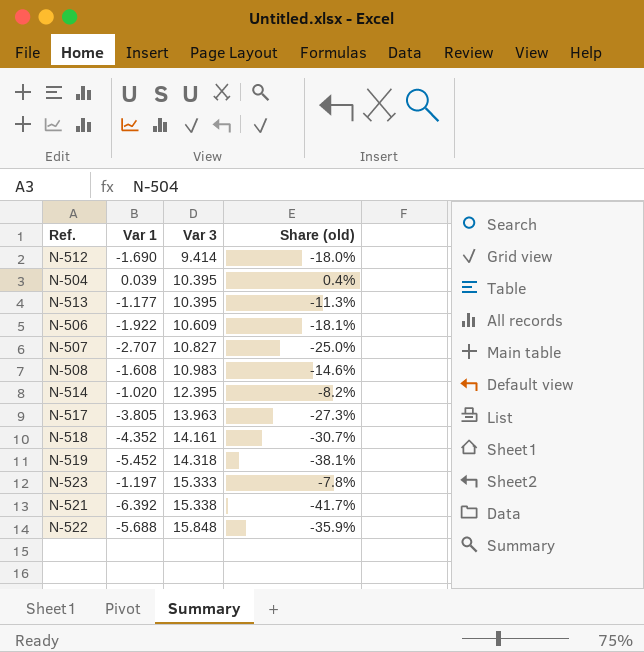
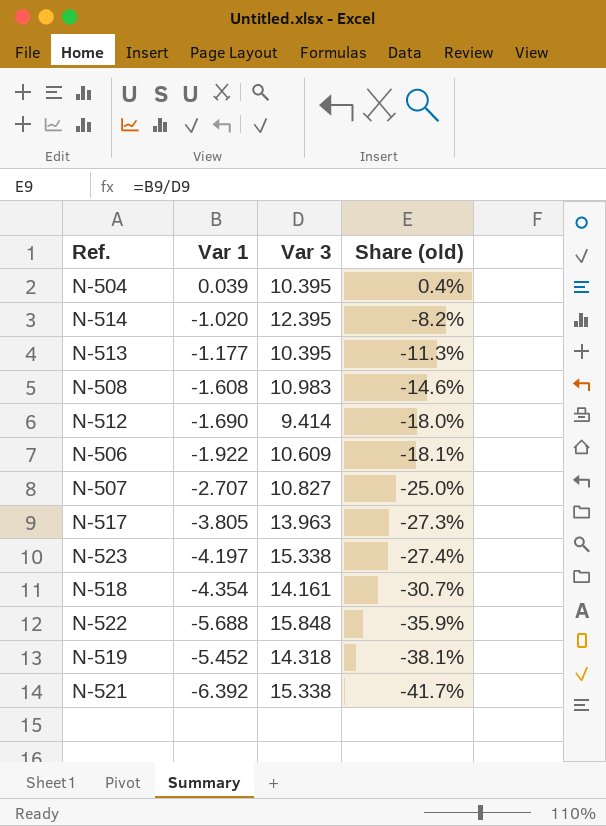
row order: Var 3 ascending -> Share (old) descending
N-523 | Var 1: -1.197 -> -4.197
N-523 | Var 3: 15.333 -> 15.338
N-523 | Share (old): -7.8% -> -27.4%
N-518 | Var 1: -4.352 -> -4.354

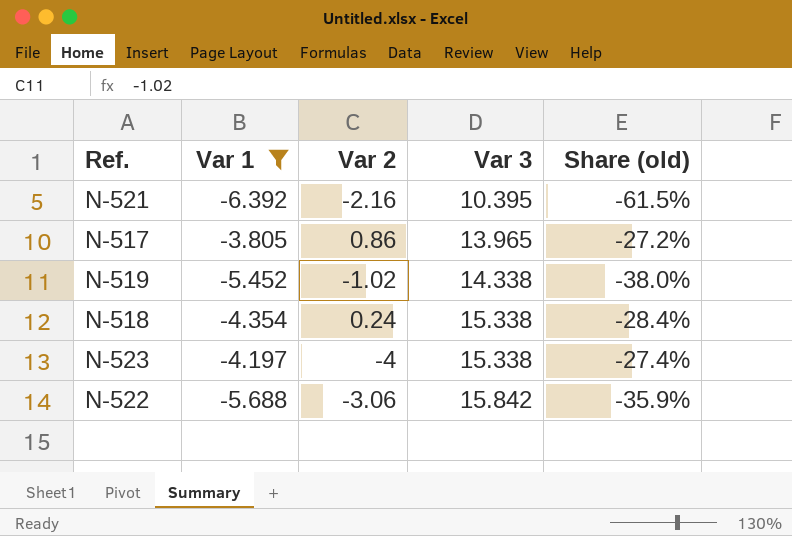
filter: none -> Var 1 <= -3.805
row order: Share (old) descending -> Var 3 ascending
column Var 2 | position: none -> 3
N-521 | Var 3: 15.338 -> 10.395
N-521 | Share (old): -41.7% -> -61.5%
N-517 | Var 3: 13.963 -> 13.965
N-517 | Share (old): -27.3% -> -27.2%
N-519 | Var 3: 14.318 -> 14.338
N-519 | Share (old): -38.1% -> -38.0%
N-518 | Var 3: 14.161 -> 15.338
N-518 | Share (old): -30.7% -> -28.4%
N-522 | Var 3: 15.848 -> 15.842

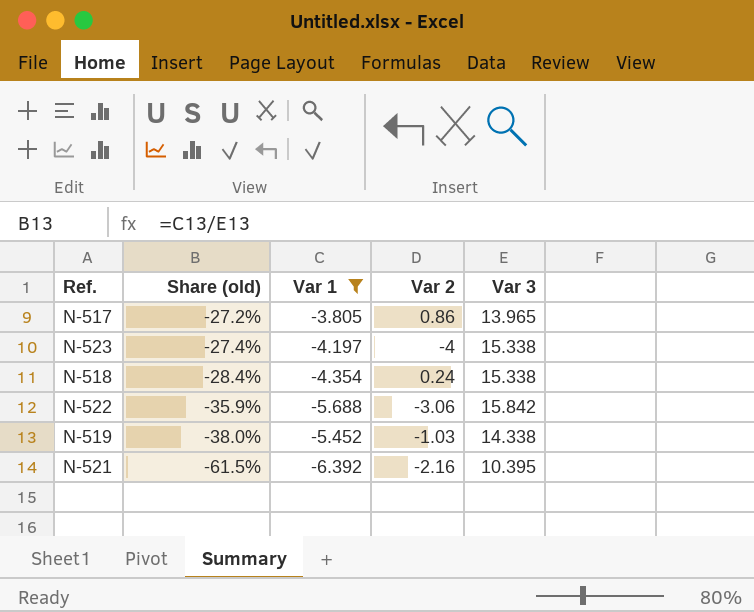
row order: Var 3 ascending -> Share (old) descending
column Share (old) | position: 5 -> 2
N-519 | Var 2: -1.02 -> -1.03

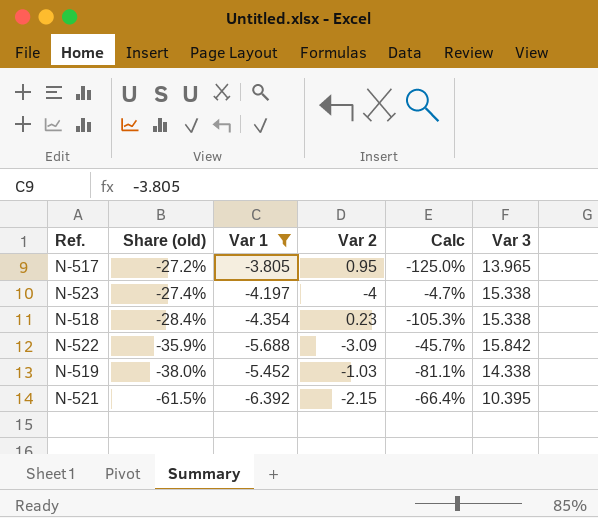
column Calc | formula: none -> ([Var 2] - [Var 1]) / [Var 1]
N-517 | Var 2: 0.86 -> 0.95
N-518 | Var 2: 0.24 -> 0.23
N-522 | Var 2: -3.06 -> -3.09
N-521 | Var 2: -2.16 -> -2.15

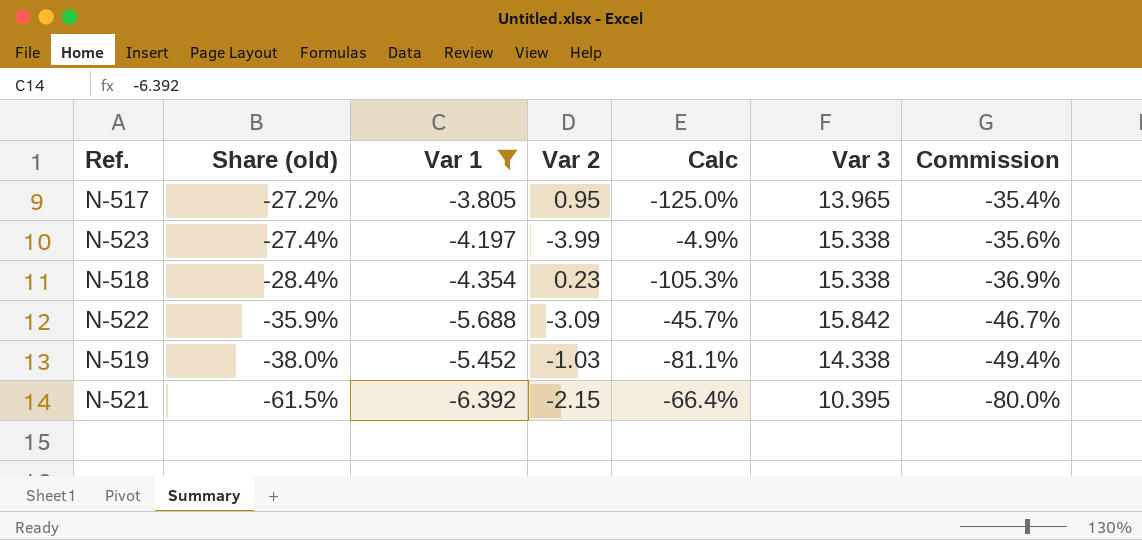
column Commission | formula: none -> [Share (old)] * 1.3
N-523 | Var 2: -4 -> -3.99
N-523 | Calc: -4.7% -> -4.9%

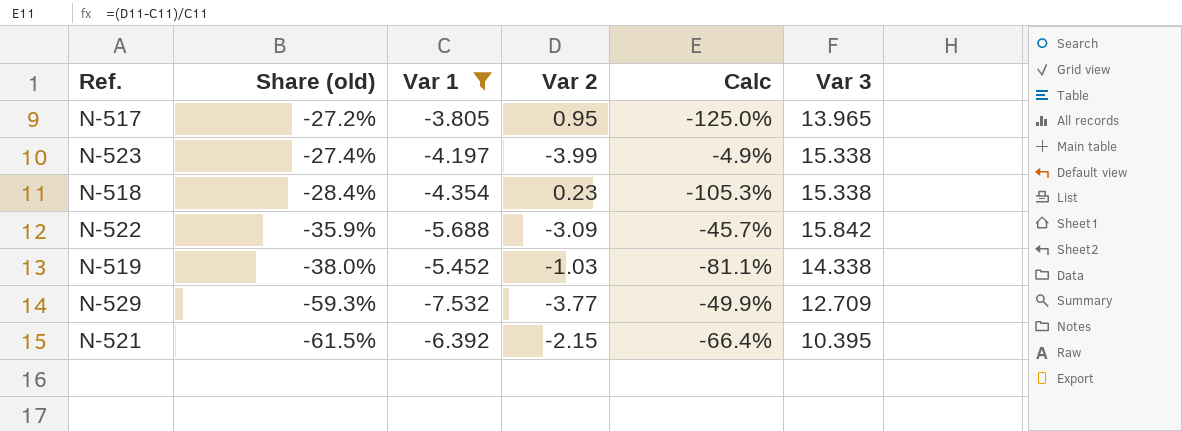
column Commission | formula: [Share (old)] * 1.3 -> none
row N-529: none -> -59.3% | -7.532 | -3.77 | -49.9% | 12.709

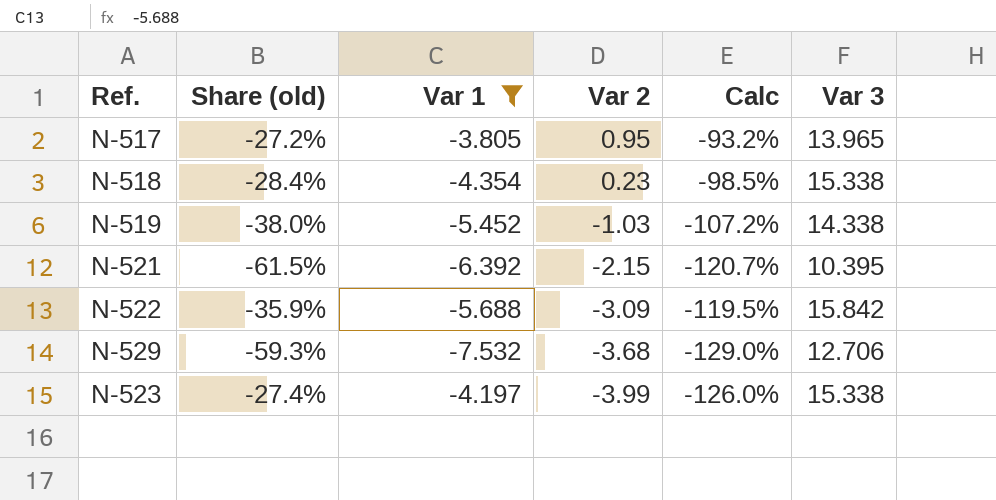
row order: Share (old) descending -> Var 2 descending
column Calc | formula: ([Var 2] - [Var 1]) / [Var 1] -> ([Var 2] - [Var 3]) / [Var 3]
N-529 | Var 2: -3.77 -> -3.68
N-529 | Var 3: 12.709 -> 12.706

